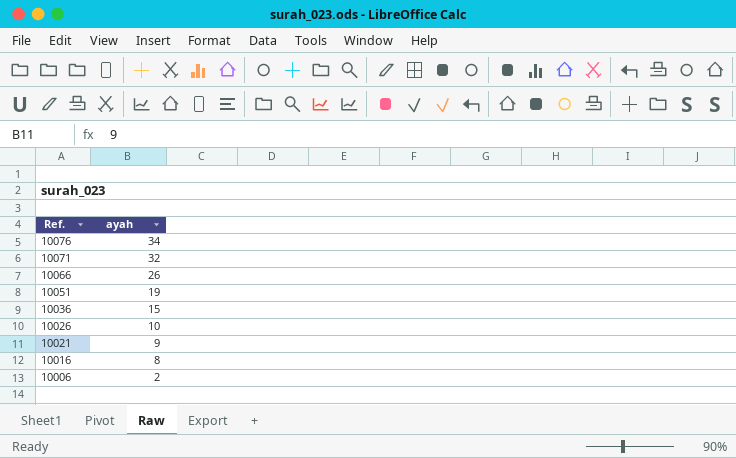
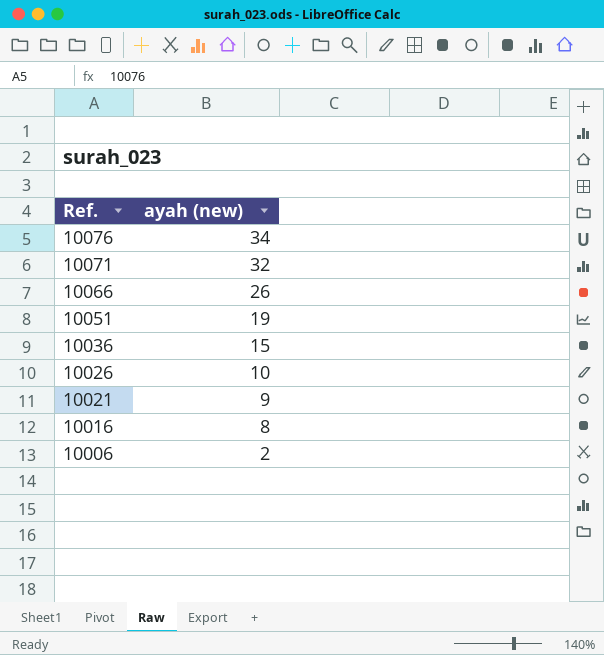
column name: ayah -> ayah (new)

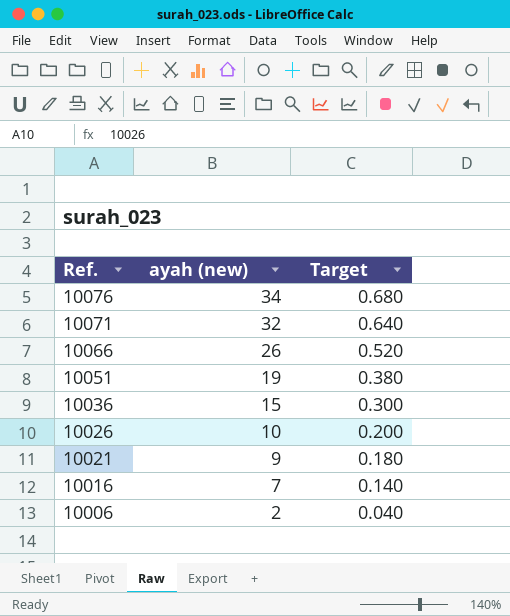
column Target | formula: none -> [ayah (new)] * 0.02
10016 | ayah (new): 8 -> 7

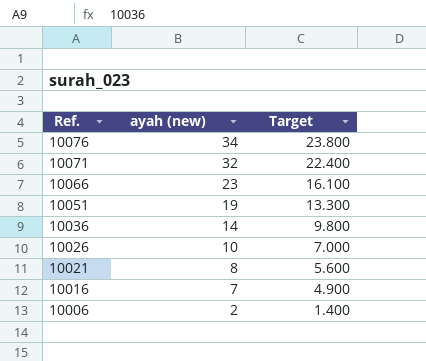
column Target | formula: [ayah (new)] * 0.02 -> [ayah (new)] * 0.7
10066 | ayah (new): 26 -> 23
10036 | ayah (new): 15 -> 14
10021 | ayah (new): 9 -> 8

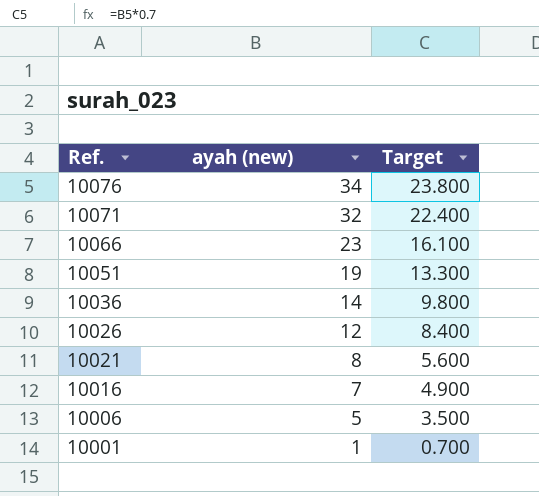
10026 | ayah (new): 10 -> 12
10026 | Target: 7.000 -> 8.400
10006 | ayah (new): 2 -> 5
10006 | Target: 1.400 -> 3.500
row 10001: none -> 1 | 0.700

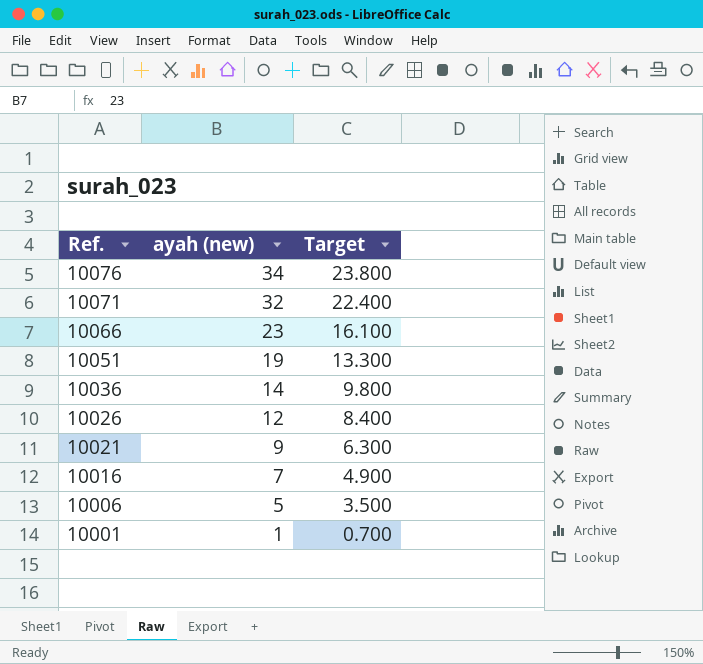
10021 | ayah (new): 8 -> 9
10021 | Target: 5.600 -> 6.300

